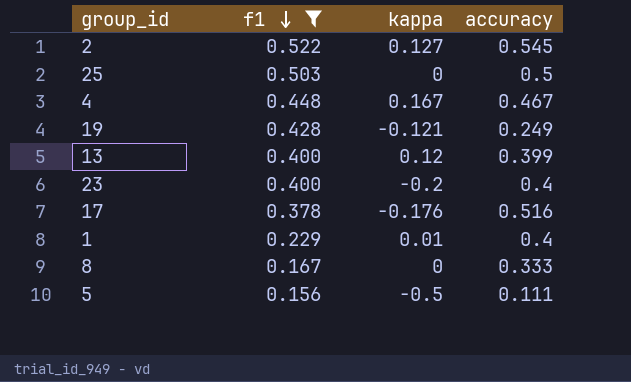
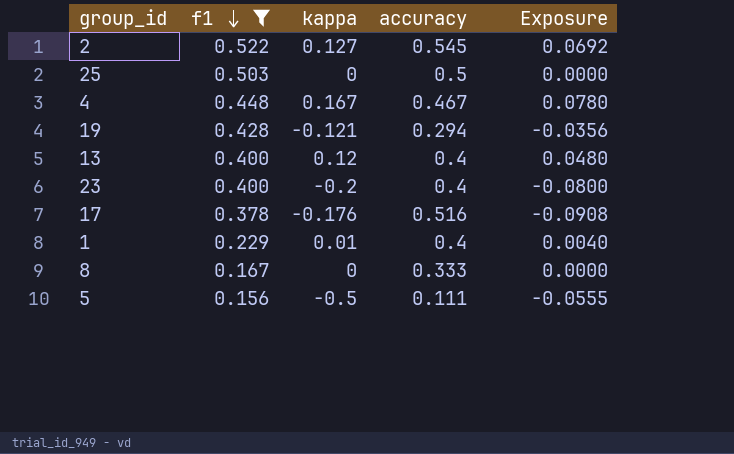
column Exposure | formula: none -> [kappa] * [accuracy]
19 | accuracy: 0.249 -> 0.294
13 | accuracy: 0.399 -> 0.4

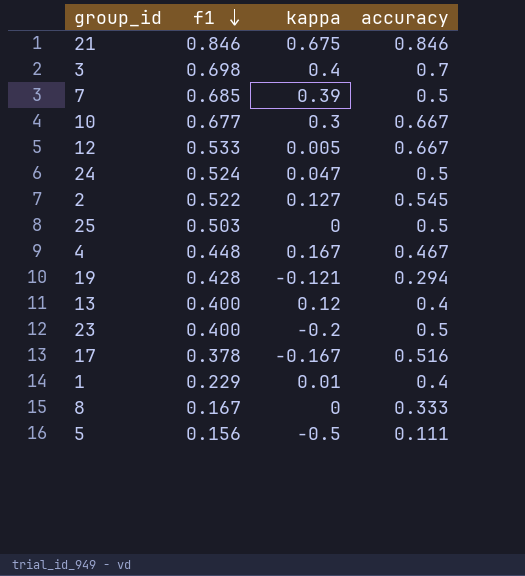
filter: f1 <= 0.522 -> none
column Exposure | formula: [kappa] * [accuracy] -> none
23 | accuracy: 0.4 -> 0.5
17 | kappa: -0.176 -> -0.167

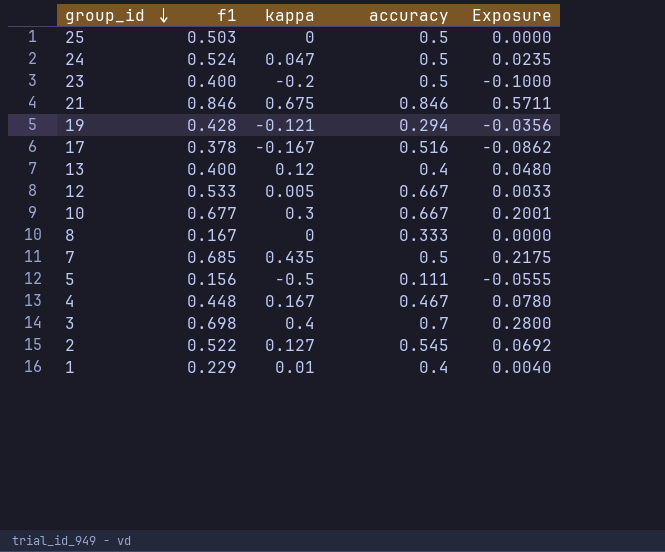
row order: f1 descending -> group_id descending
column Exposure | formula: none -> [kappa] * [accuracy]
7 | kappa: 0.39 -> 0.435

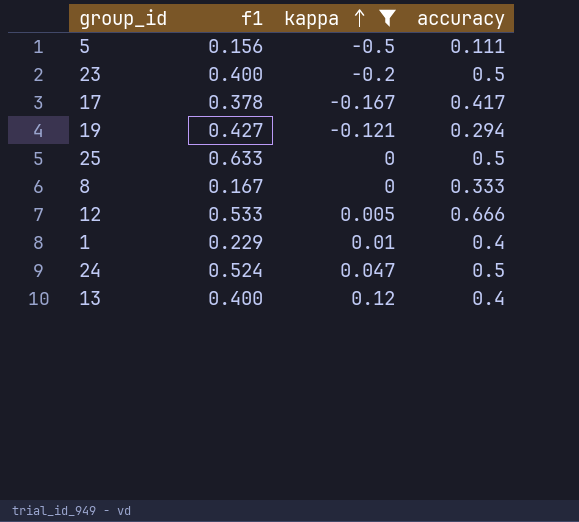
filter: none -> kappa <= 0.12
row order: group_id descending -> kappa ascending
column Exposure | formula: [kappa] * [accuracy] -> none
17 | accuracy: 0.516 -> 0.417
19 | f1: 0.428 -> 0.427
25 | f1: 0.503 -> 0.633
12 | accuracy: 0.667 -> 0.666

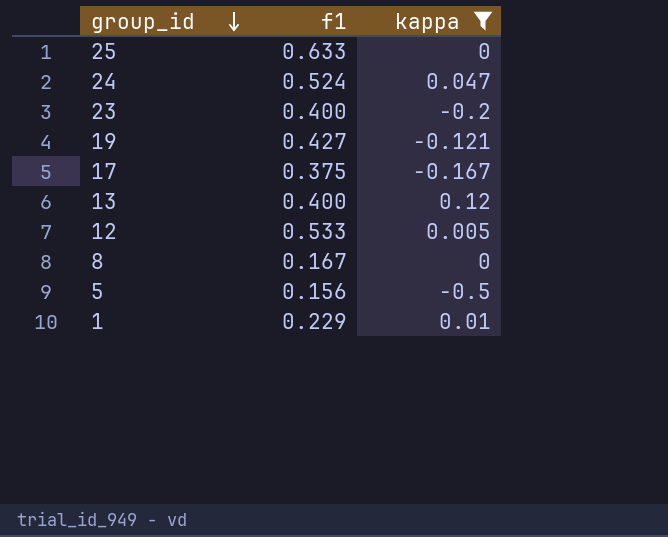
row order: kappa ascending -> group_id descending
column accuracy | position: 4 -> none
17 | f1: 0.378 -> 0.375

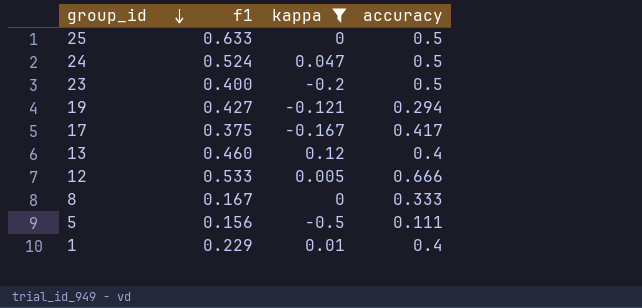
column accuracy | position: none -> 4
13 | f1: 0.400 -> 0.460

